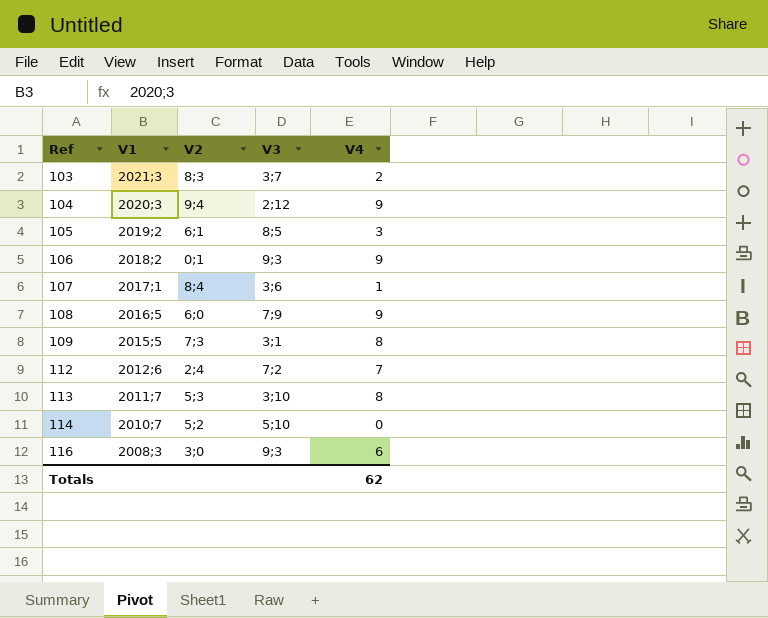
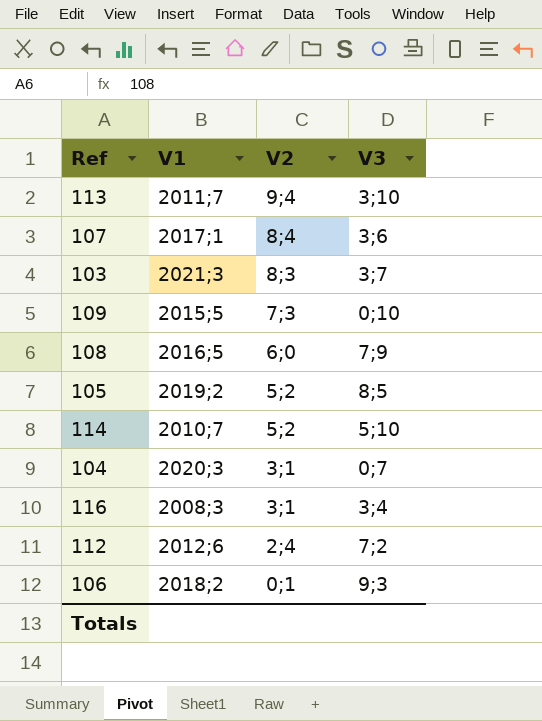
row order: Ref ascending -> V2 descending
column V4 | position: 5 -> none
113 | V2: 5;3 -> 9;4
109 | V3: 3;1 -> 0;10
105 | V2: 6;1 -> 5;2
104 | V2: 9;4 -> 3;1
104 | V3: 2;12 -> 0;7
116 | V2: 3;0 -> 3;1
116 | V3: 9;3 -> 3;4

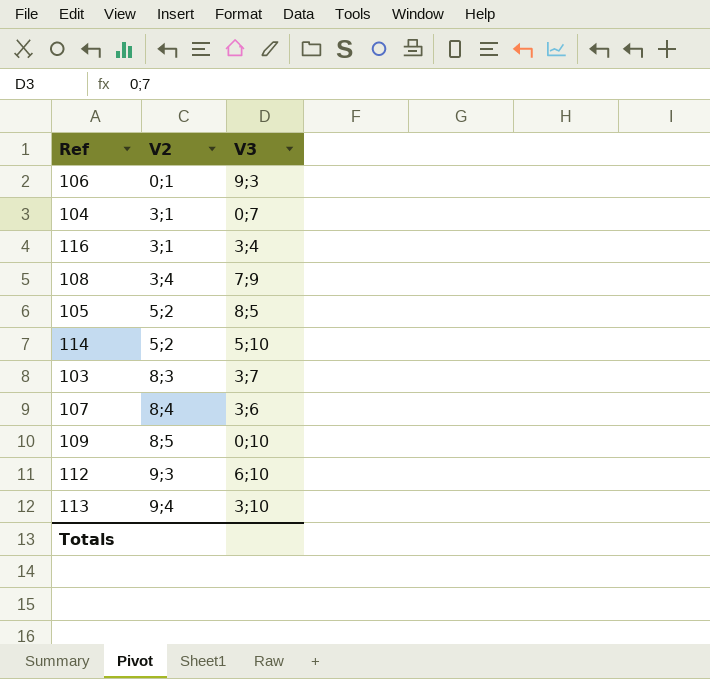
row order: V2 descending -> V2 ascending
column V1 | position: 2 -> none
108 | V2: 6;0 -> 3;4
109 | V2: 7;3 -> 8;5
112 | V2: 2;4 -> 9;3
112 | V3: 7;2 -> 6;10

